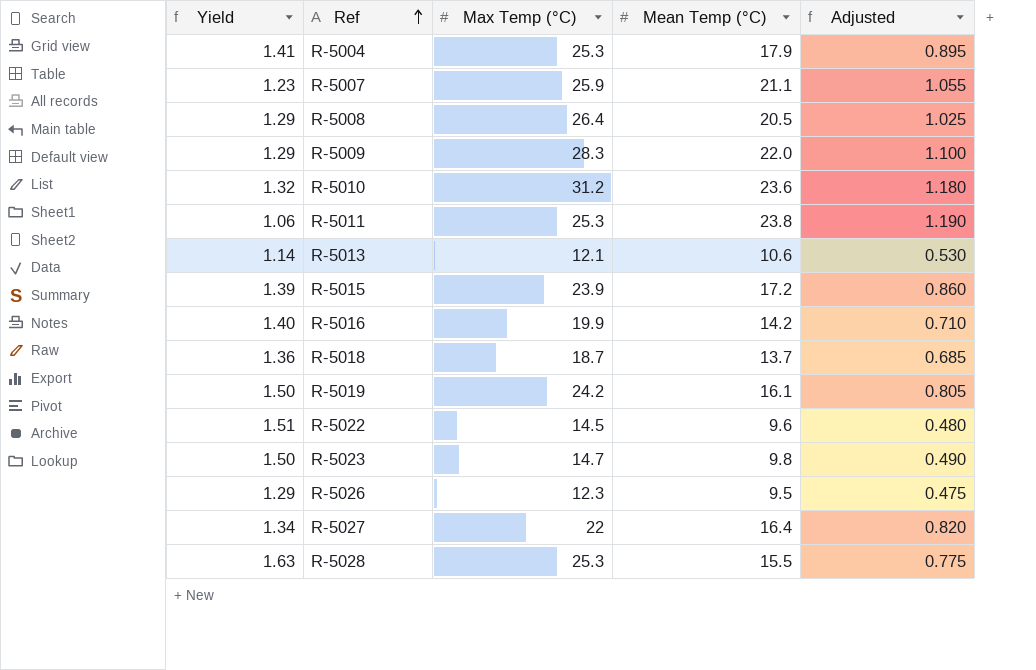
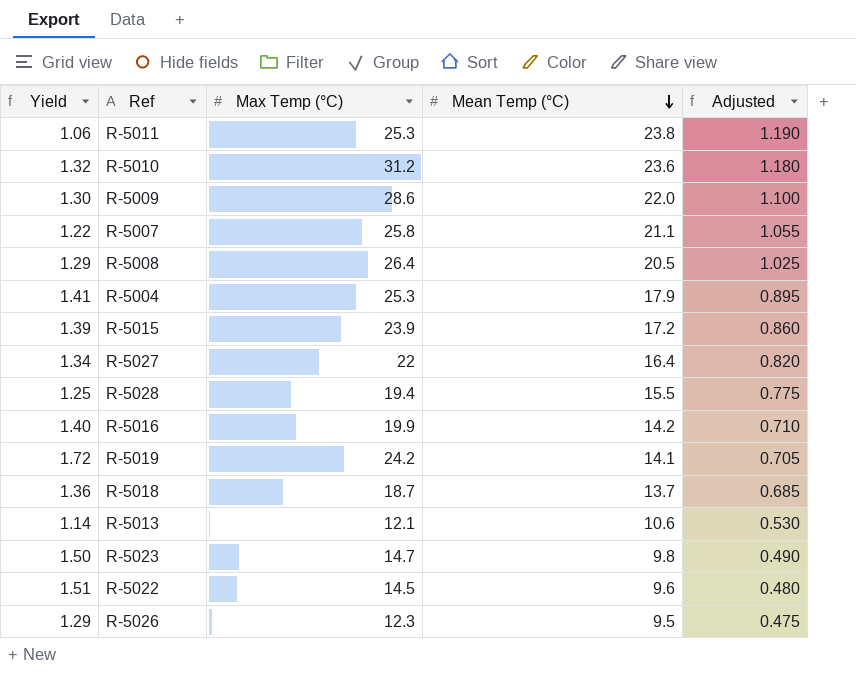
row order: Ref ascending -> Mean Temp (°C) descending
R-5009 | Yield: 1.29 -> 1.30
R-5009 | Max Temp (°C): 28.3 -> 28.6
R-5007 | Yield: 1.23 -> 1.22
R-5007 | Max Temp (°C): 25.9 -> 25.8
R-5028 | Yield: 1.63 -> 1.25
R-5028 | Max Temp (°C): 25.3 -> 19.4
R-5019 | Yield: 1.50 -> 1.72
R-5019 | Mean Temp (°C): 16.1 -> 14.1
R-5019 | Adjusted: 0.805 -> 0.705

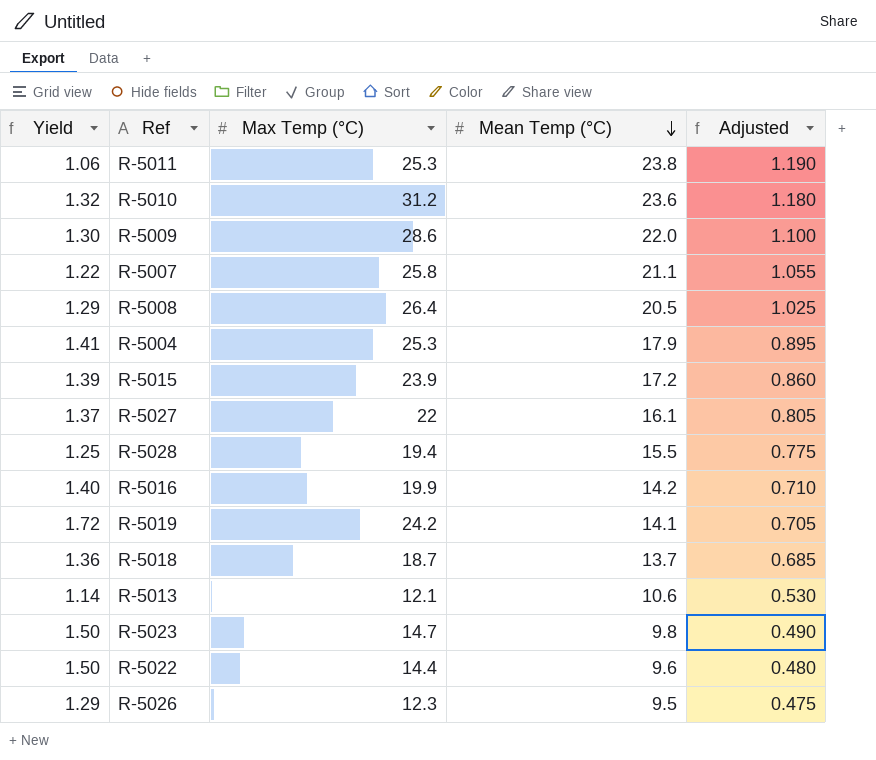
R-5027 | Yield: 1.34 -> 1.37
R-5027 | Mean Temp (°C): 16.4 -> 16.1
R-5027 | Adjusted: 0.820 -> 0.805
R-5022 | Yield: 1.51 -> 1.50
R-5022 | Max Temp (°C): 14.5 -> 14.4

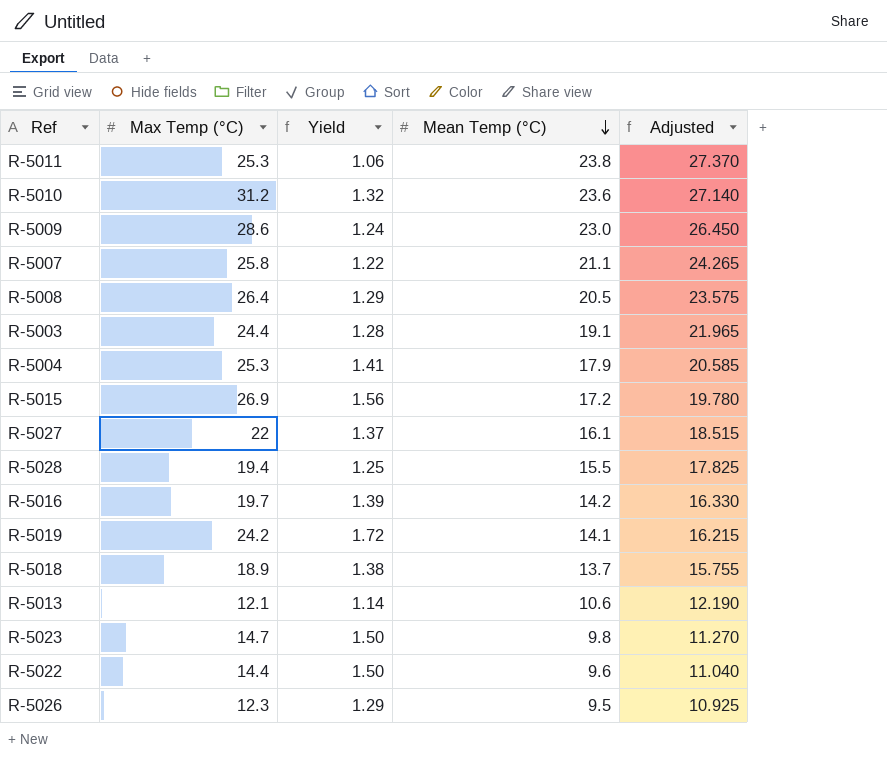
column Yield | position: 1 -> 3
column Adjusted | formula: [Mean Temp (°C)] * 0.05 -> [Mean Temp (°C)] * 1.15
R-5009 | Yield: 1.30 -> 1.24
R-5009 | Mean Temp (°C): 22.0 -> 23.0
row R-5003: none -> 24.4 | 1.28 | 19.1 | 21.965
R-5015 | Max Temp (°C): 23.9 -> 26.9
R-5015 | Yield: 1.39 -> 1.56
R-5016 | Max Temp (°C): 19.9 -> 19.7
R-5016 | Yield: 1.40 -> 1.39
R-5018 | Max Temp (°C): 18.7 -> 18.9
R-5018 | Yield: 1.36 -> 1.38

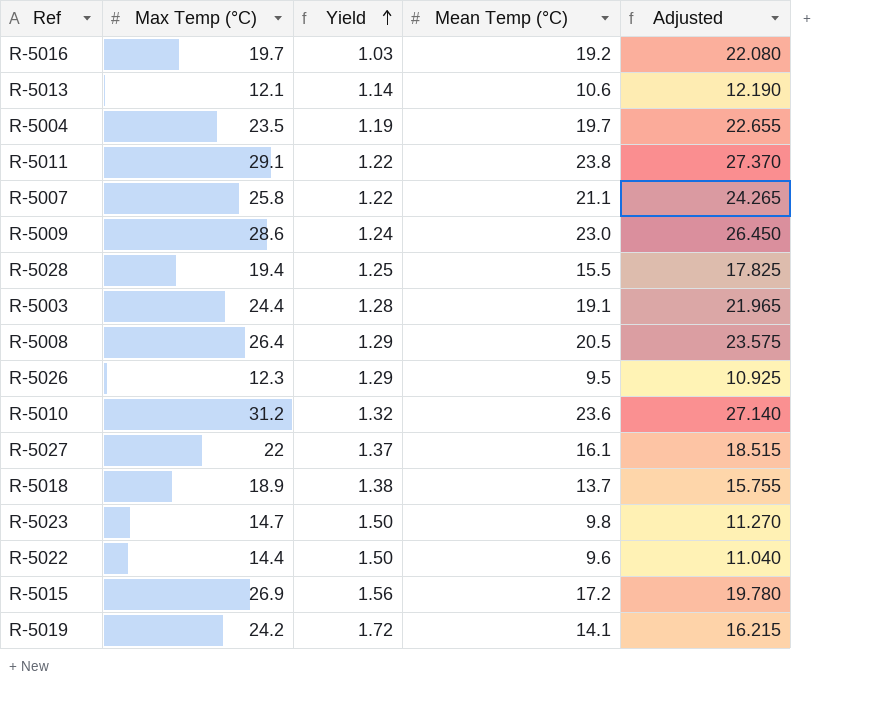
row order: Mean Temp (°C) descending -> Yield ascending
R-5016 | Yield: 1.39 -> 1.03
R-5016 | Mean Temp (°C): 14.2 -> 19.2
R-5016 | Adjusted: 16.330 -> 22.080
R-5004 | Max Temp (°C): 25.3 -> 23.5
R-5004 | Yield: 1.41 -> 1.19
R-5004 | Mean Temp (°C): 17.9 -> 19.7
R-5004 | Adjusted: 20.585 -> 22.655
R-5011 | Max Temp (°C): 25.3 -> 29.1
R-5011 | Yield: 1.06 -> 1.22

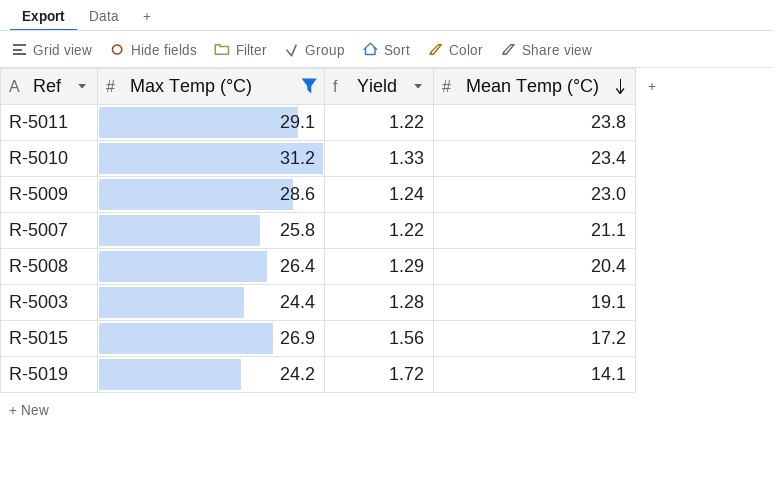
filter: none -> Max Temp (°C) >= 24.2
row order: Yield ascending -> Mean Temp (°C) descending
column Adjusted | formula: [Mean Temp (°C)] * 1.15 -> none
R-5010 | Yield: 1.32 -> 1.33
R-5010 | Mean Temp (°C): 23.6 -> 23.4
R-5008 | Mean Temp (°C): 20.5 -> 20.4

